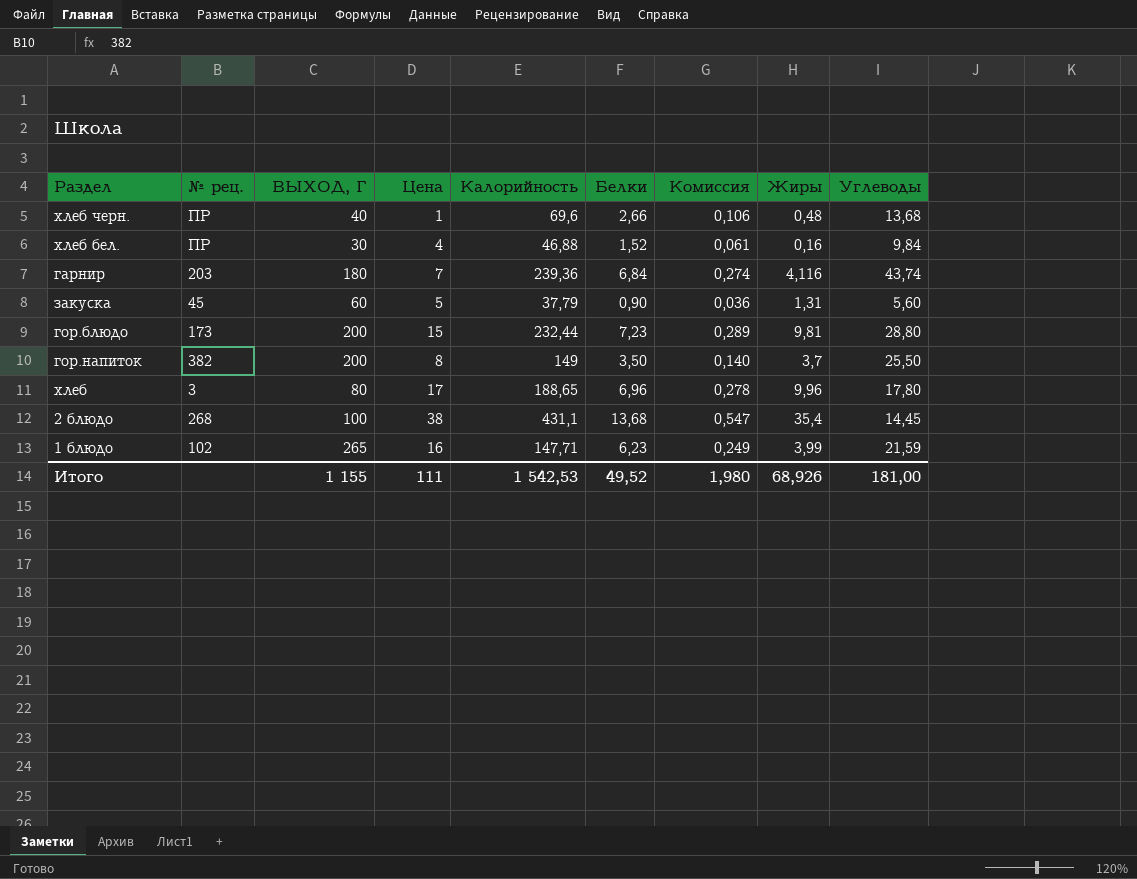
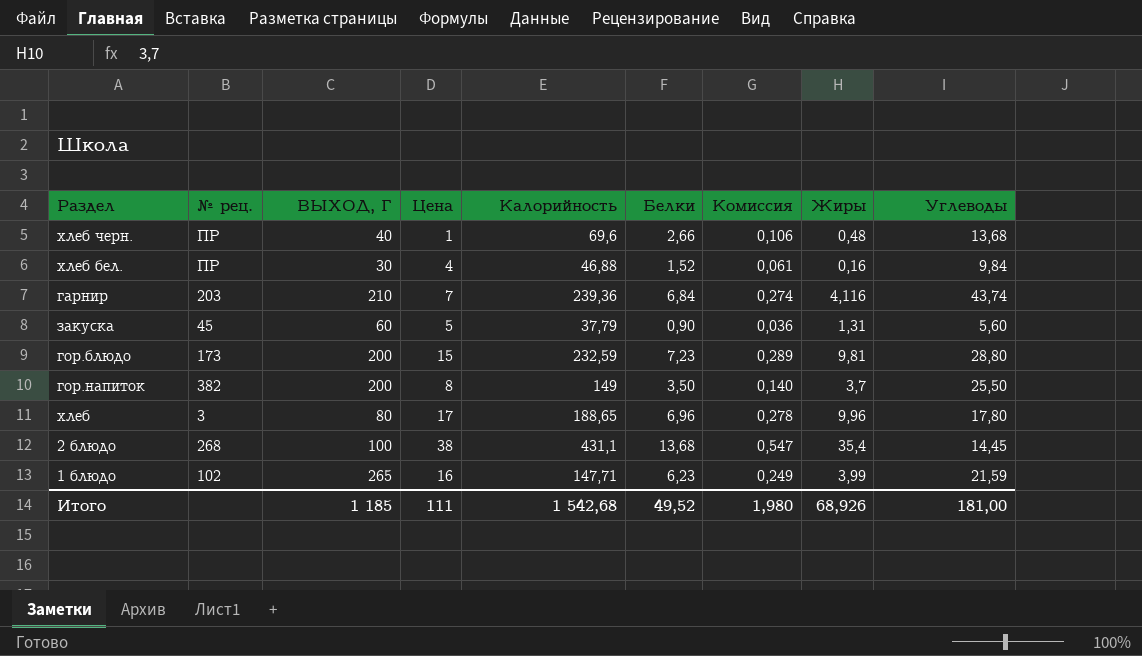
гарнир | ВЫХОД, Г: 180 -> 210
гор.блюдо | Калорийность: 232,44 -> 232,59
Итого | ВЫХОД, Г: 1 155 -> 1 185
Итого | Калорийность: 1 542,53 -> 1 542,68

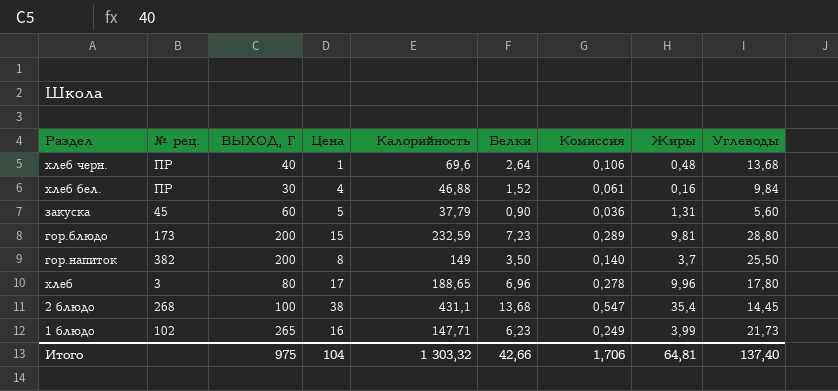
row гарнир: 203 | 210 | 7 | 239,36 | 6,84 | 0,274 | 4,116 | 43,74 -> none
хлеб черн. | Белки: 2,66 -> 2,64
1 блюдо | Углеводы: 21,59 -> 21,73
Итого | ВЫХОД, Г: 1 185 -> 975
Итого | Цена: 111 -> 104
Итого | Калорийность: 1 542,68 -> 1 303,32
Итого | Белки: 49,52 -> 42,66
Итого | Комиссия: 1,980 -> 1,706
Итого | Жиры: 68,926 -> 64,81
Итого | Углеводы: 181,00 -> 137,40

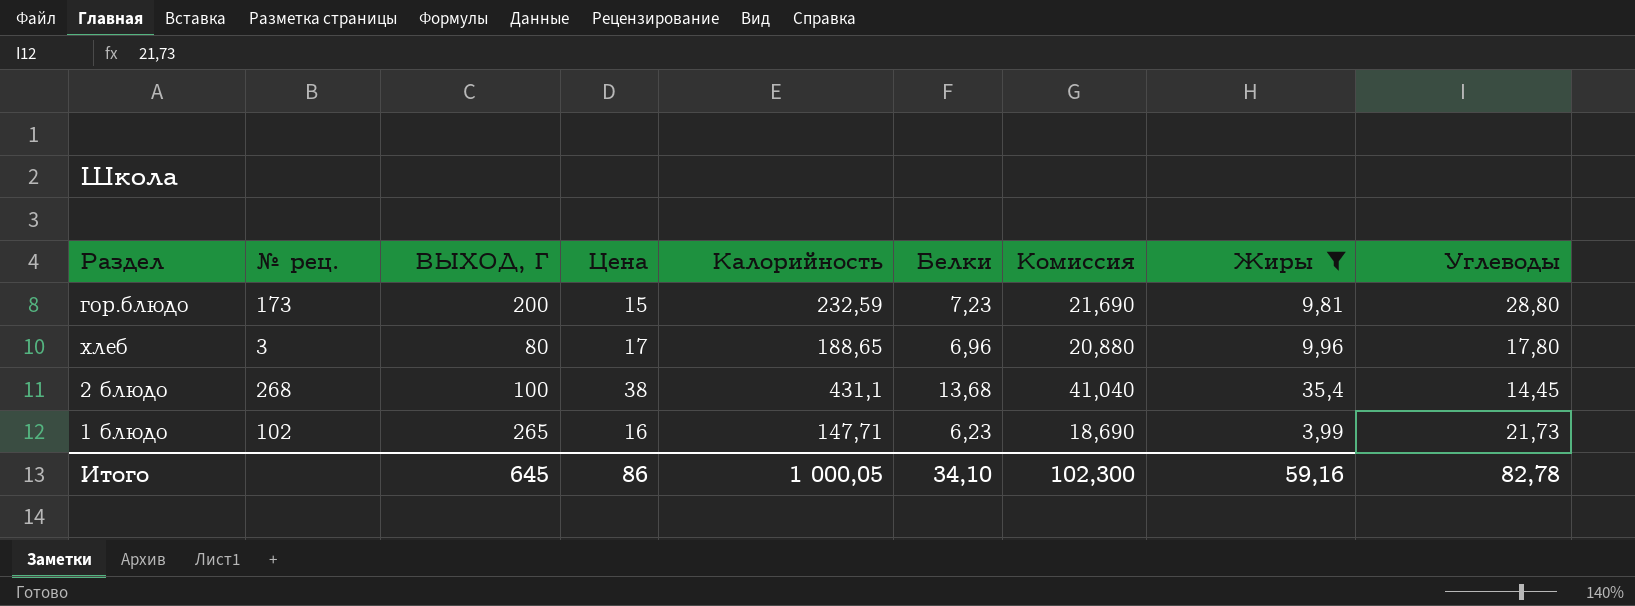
filter: none -> Жиры >= 3,99
column Комиссия | formula: [Белки] * 0,04 -> [Белки] * 3
Итого | ВЫХОД, Г: 975 -> 645
Итого | Цена: 104 -> 86
Итого | Калорийность: 1 303,32 -> 1 000,05
Итого | Белки: 42,66 -> 34,10
Итого | Комиссия: 1,706 -> 102,300
Итого | Жиры: 64,81 -> 59,16
Итого | Углеводы: 137,40 -> 82,78

